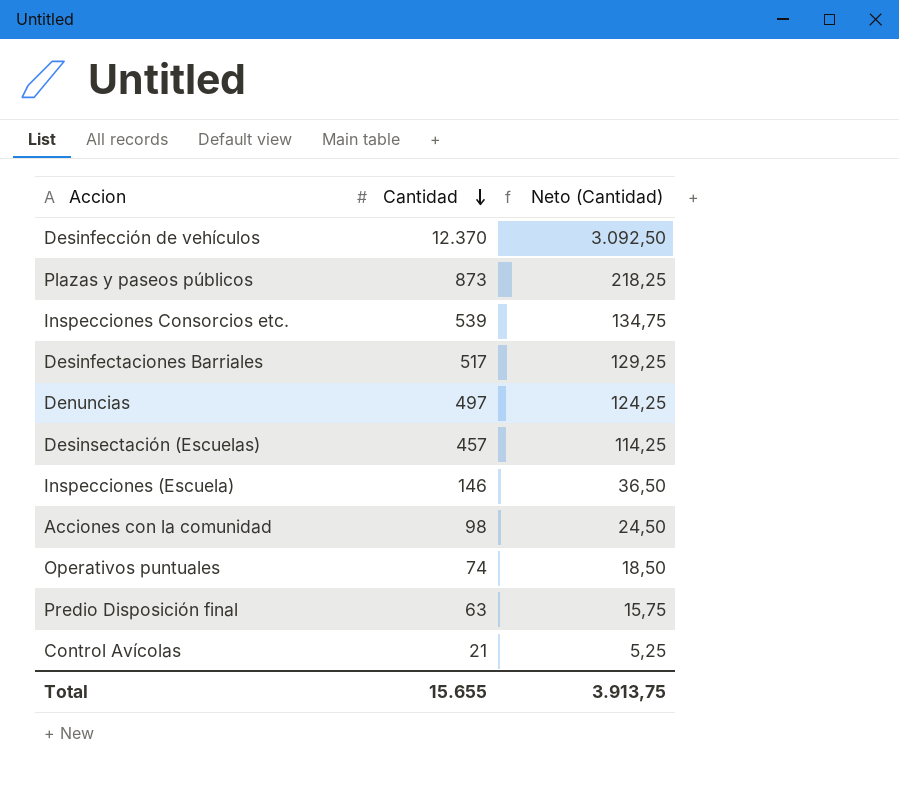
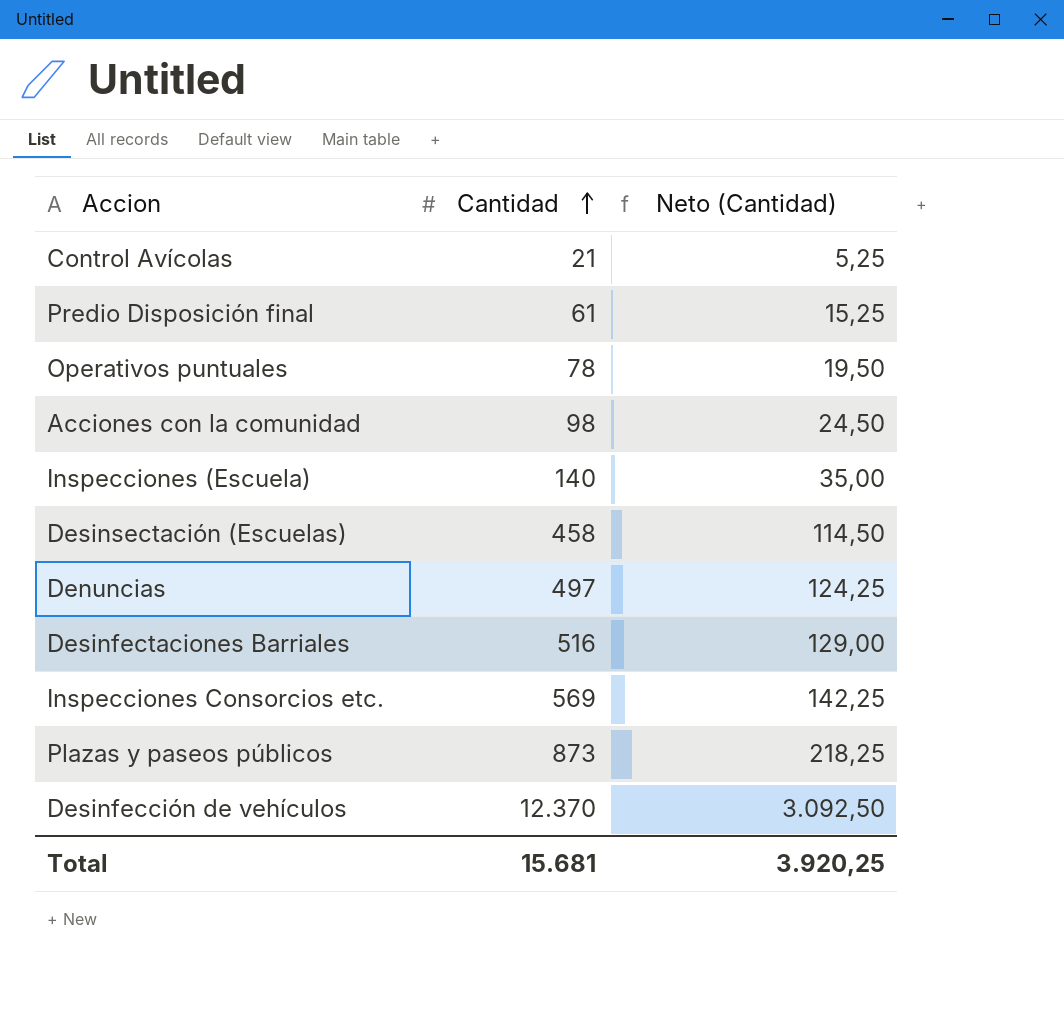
row order: Cantidad descending -> Cantidad ascending
Predio Disposición final | Cantidad: 63 -> 61
Predio Disposición final | Neto (Cantidad): 15,75 -> 15,25
Operativos puntuales | Cantidad: 74 -> 78
Operativos puntuales | Neto (Cantidad): 18,50 -> 19,50
Inspecciones (Escuela) | Cantidad: 146 -> 140
Inspecciones (Escuela) | Neto (Cantidad): 36,50 -> 35,00
Desinsectación (Escuelas) | Cantidad: 457 -> 458
Desinsectación (Escuelas) | Neto (Cantidad): 114,25 -> 114,50
Desinfectaciones Barriales | Cantidad: 517 -> 516
Desinfectaciones Barriales | Neto (Cantidad): 129,25 -> 129,00
Inspecciones Consorcios etc. | Cantidad: 539 -> 569
Inspecciones Consorcios etc. | Neto (Cantidad): 134,75 -> 142,25
Total | Cantidad: 15.655 -> 15.681
Total | Neto (Cantidad): 3.913,75 -> 3.920,25

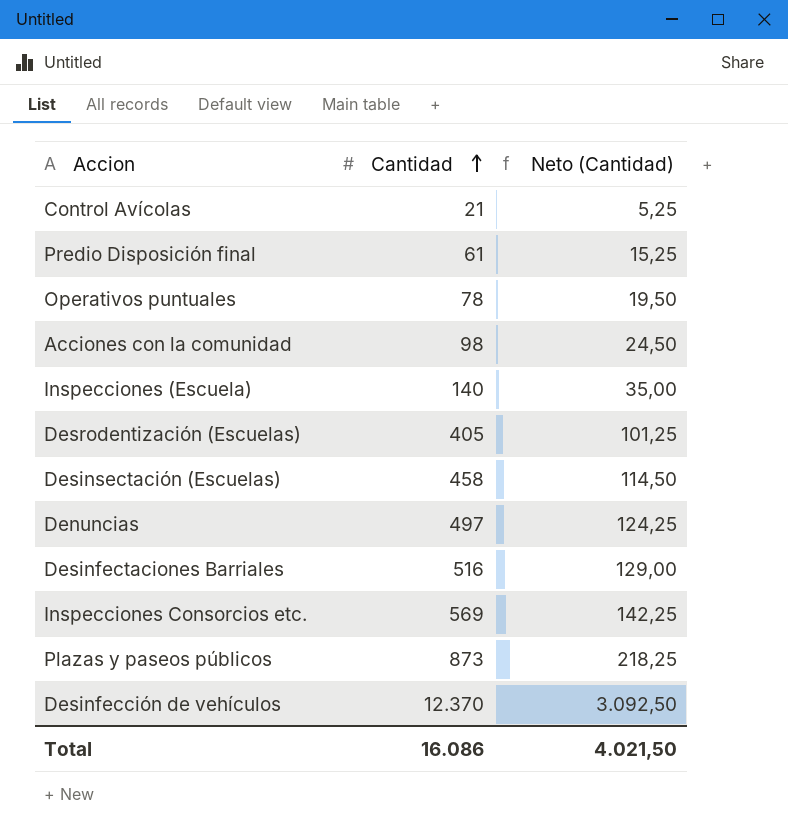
row Desrodentización (Escuelas): none -> 405 | 101,25
Total | Cantidad: 15.681 -> 16.086
Total | Neto (Cantidad): 3.920,25 -> 4.021,50

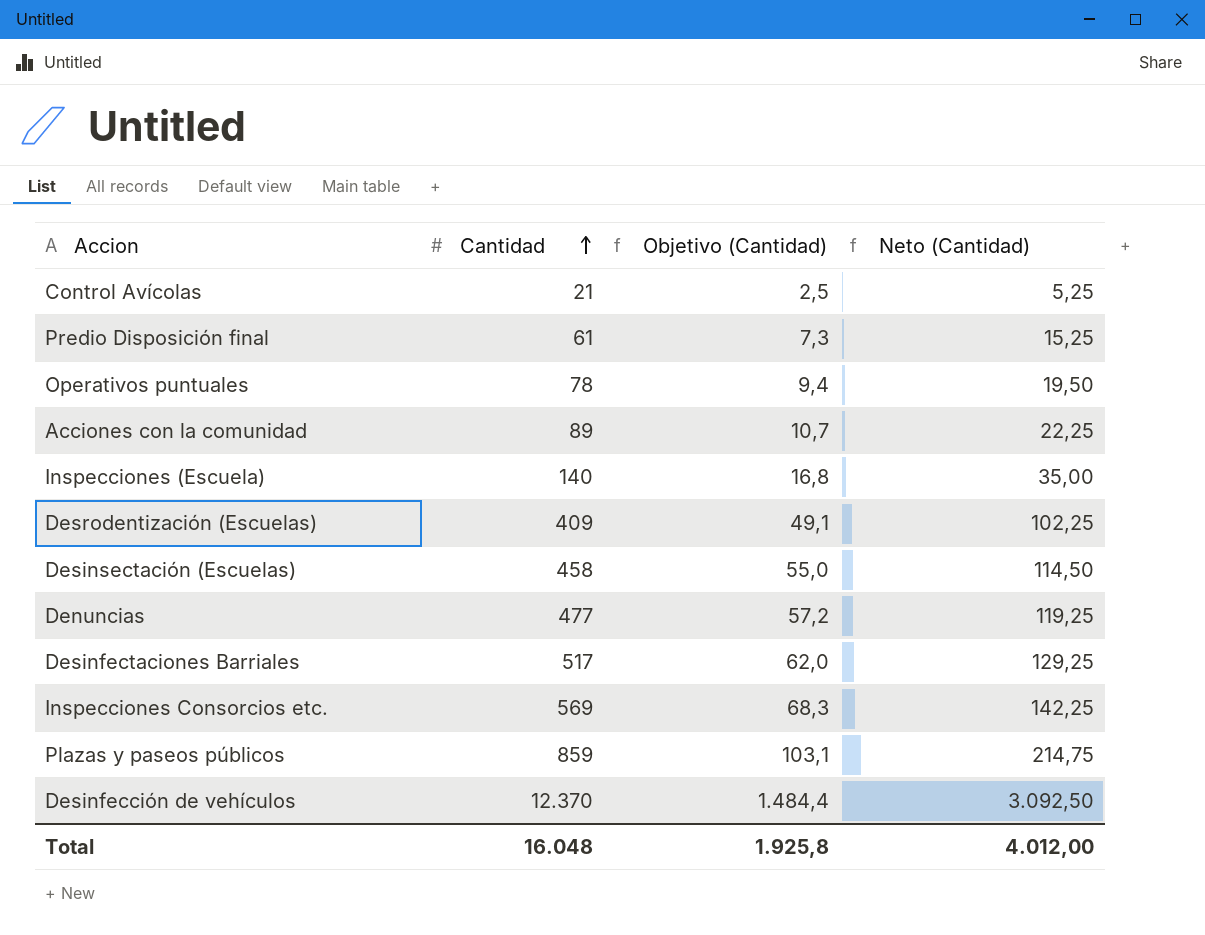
column Objetivo (Cantidad) | formula: none -> [Cantidad] * 0,12
Acciones con la comunidad | Cantidad: 98 -> 89
Acciones con la comunidad | Neto (Cantidad): 24,50 -> 22,25
Desrodentización (Escuelas) | Cantidad: 405 -> 409
Desrodentización (Escuelas) | Neto (Cantidad): 101,25 -> 102,25
Denuncias | Cantidad: 497 -> 477
Denuncias | Neto (Cantidad): 124,25 -> 119,25
Desinfectaciones Barriales | Cantidad: 516 -> 517
Desinfectaciones Barriales | Neto (Cantidad): 129,00 -> 129,25
Plazas y paseos públicos | Cantidad: 873 -> 859
Plazas y paseos públicos | Neto (Cantidad): 218,25 -> 214,75
Total | Cantidad: 16.086 -> 16.048
Total | Neto (Cantidad): 4.021,50 -> 4.012,00

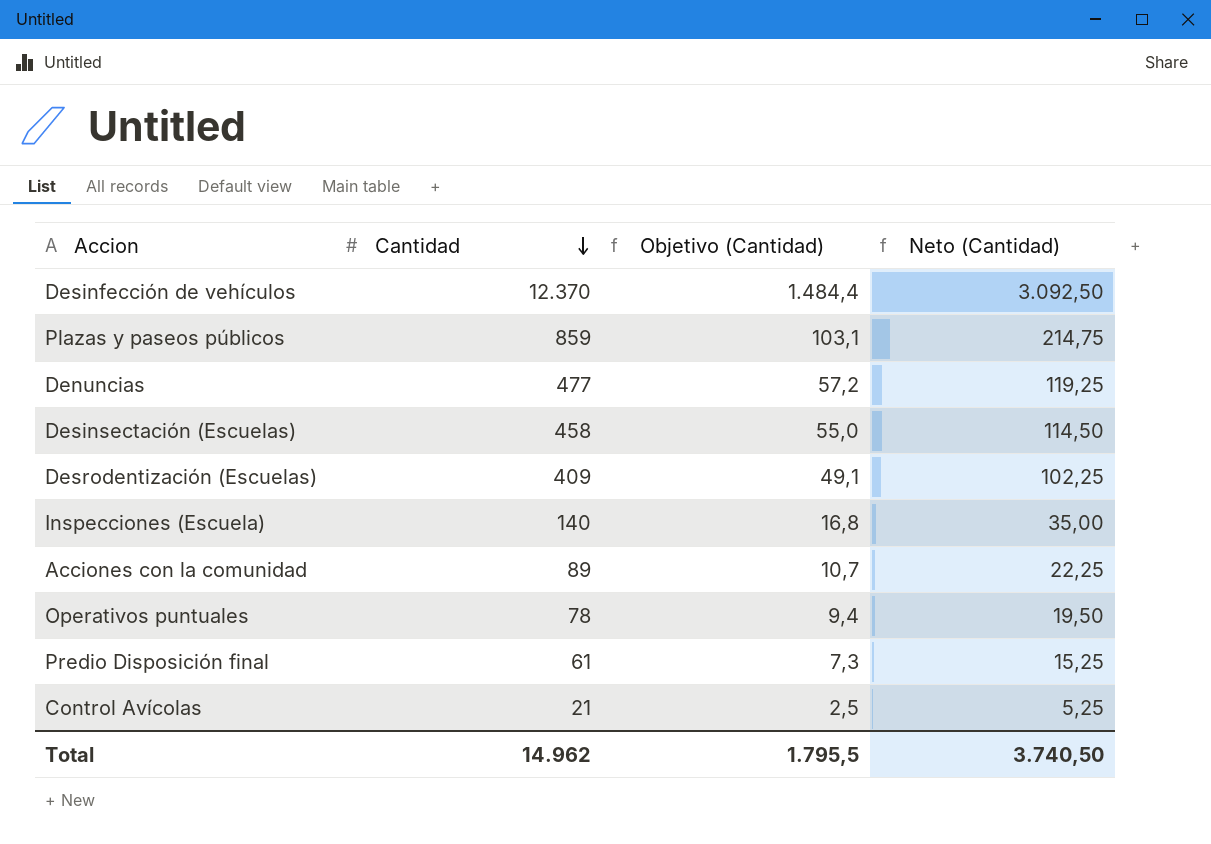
row order: Cantidad ascending -> Cantidad descending
row Desinfectaciones Barriales: 517 | 62,0 | 129,25 -> none
row Inspecciones Consorcios etc.: 569 | 68,3 | 142,25 -> none
Total | Cantidad: 16.048 -> 14.962
Total | Objetivo (Cantidad): 1.925,8 -> 1.795,5
Total | Neto (Cantidad): 4.012,00 -> 3.740,50

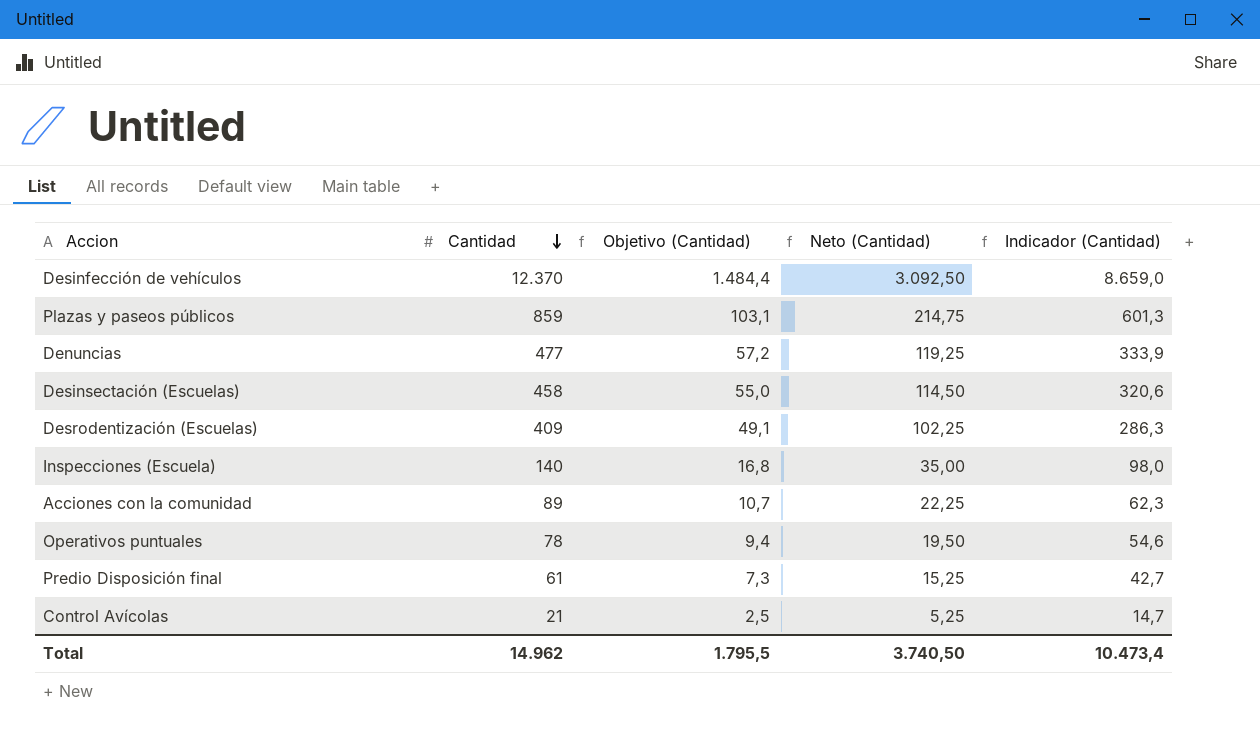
column Indicador (Cantidad) | formula: none -> [Cantidad] * 0,7

